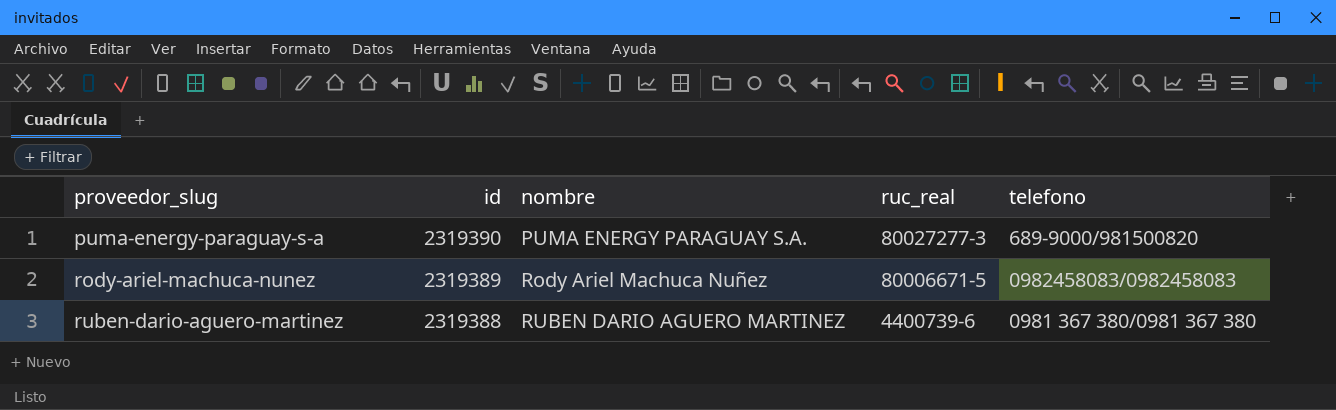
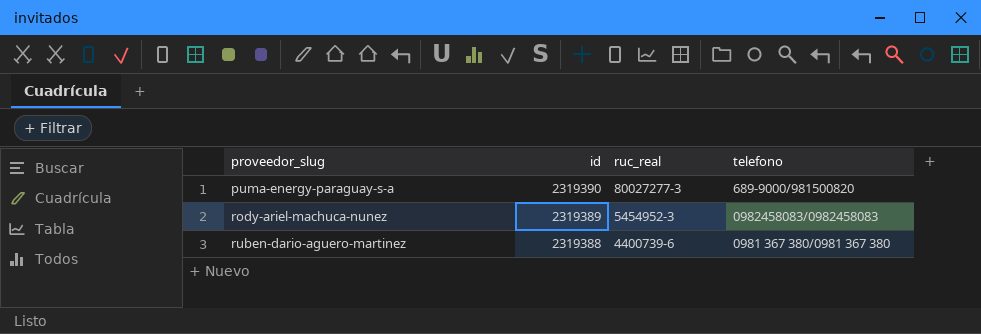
column nombre | position: 3 -> none
rody-ariel-machuca-nunez | ruc_real: 80006671-5 -> 5454952-3

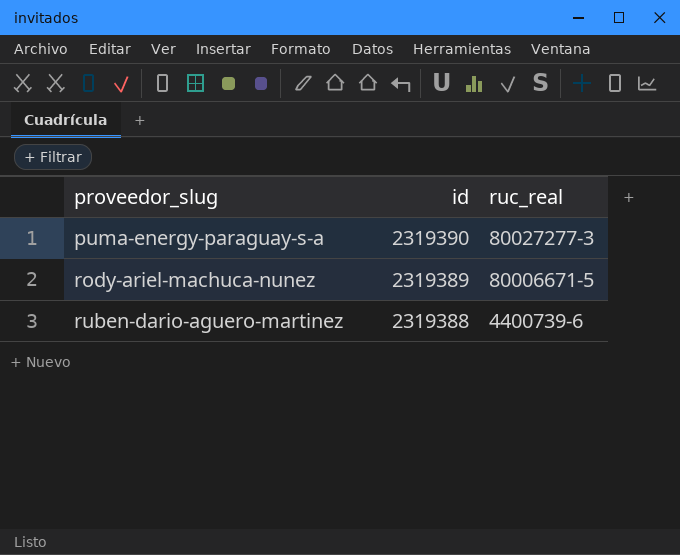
column telefono | position: 4 -> none
rody-ariel-machuca-nunez | ruc_real: 5454952-3 -> 80006671-5

